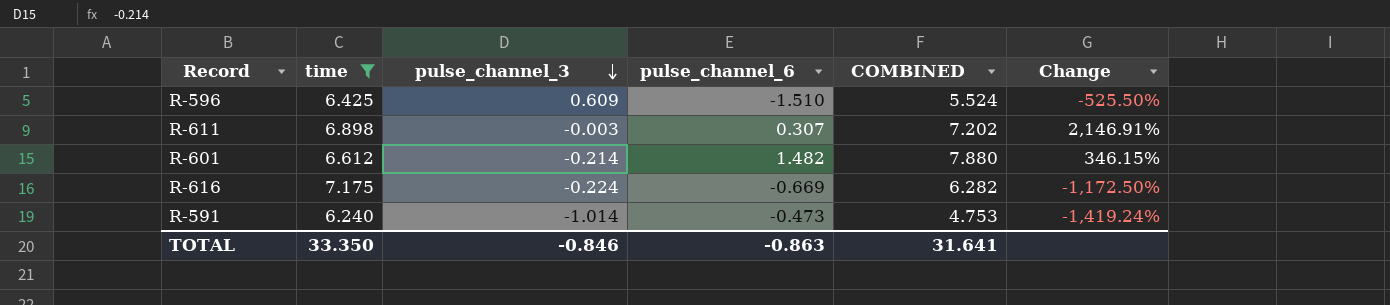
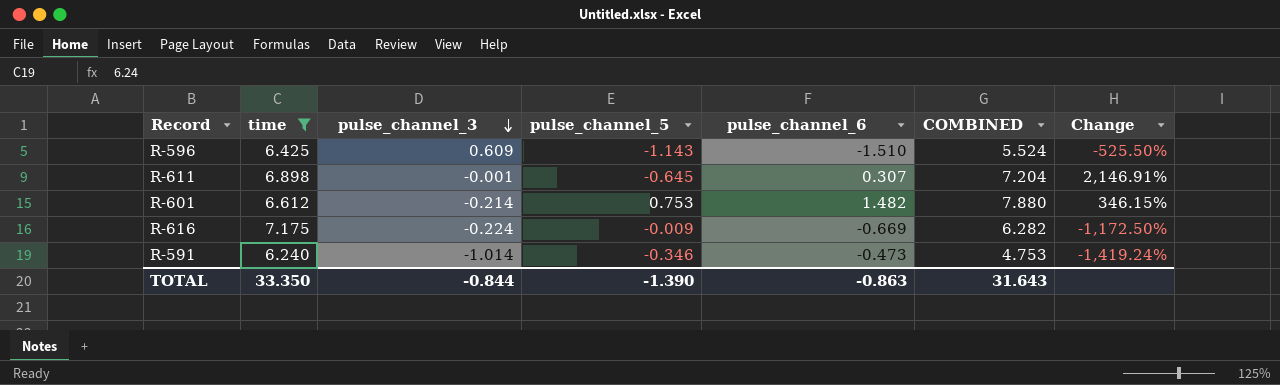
column pulse_channel_5 | position: none -> 4
R-611 | pulse_channel_3: -0.003 -> -0.001
R-611 | COMBINED: 7.202 -> 7.204
TOTAL | pulse_channel_3: -0.846 -> -0.844
TOTAL | COMBINED: 31.641 -> 31.643

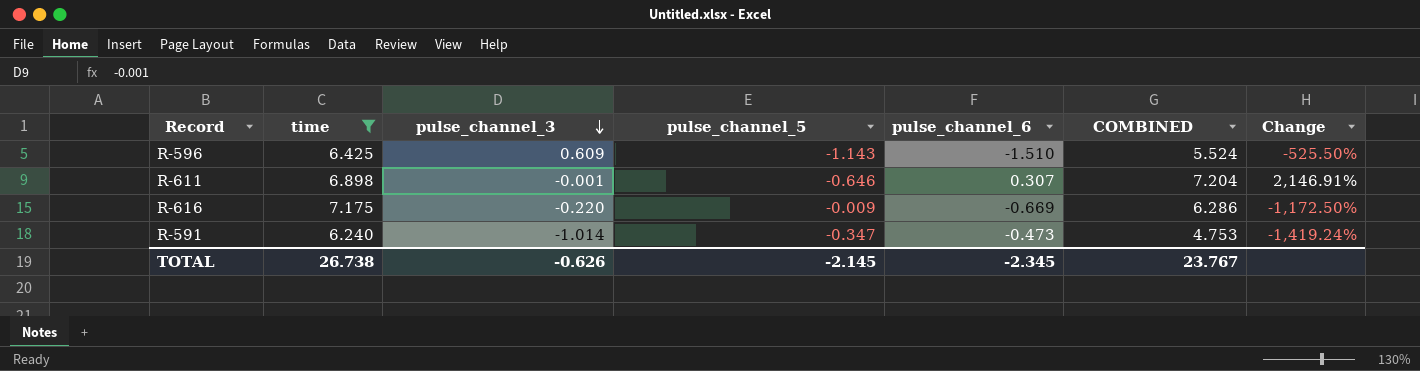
row R-601: 6.612 | -0.214 | 0.753 | 1.482 | 7.880 | 346.15% -> none
R-611 | pulse_channel_5: -0.645 -> -0.646
R-616 | pulse_channel_3: -0.224 -> -0.220
R-616 | COMBINED: 6.282 -> 6.286
R-591 | pulse_channel_5: -0.346 -> -0.347
TOTAL | time: 33.350 -> 26.738
TOTAL | pulse_channel_3: -0.844 -> -0.626
TOTAL | pulse_channel_5: -1.390 -> -2.145
TOTAL | pulse_channel_6: -0.863 -> -2.345
TOTAL | COMBINED: 31.643 -> 23.767

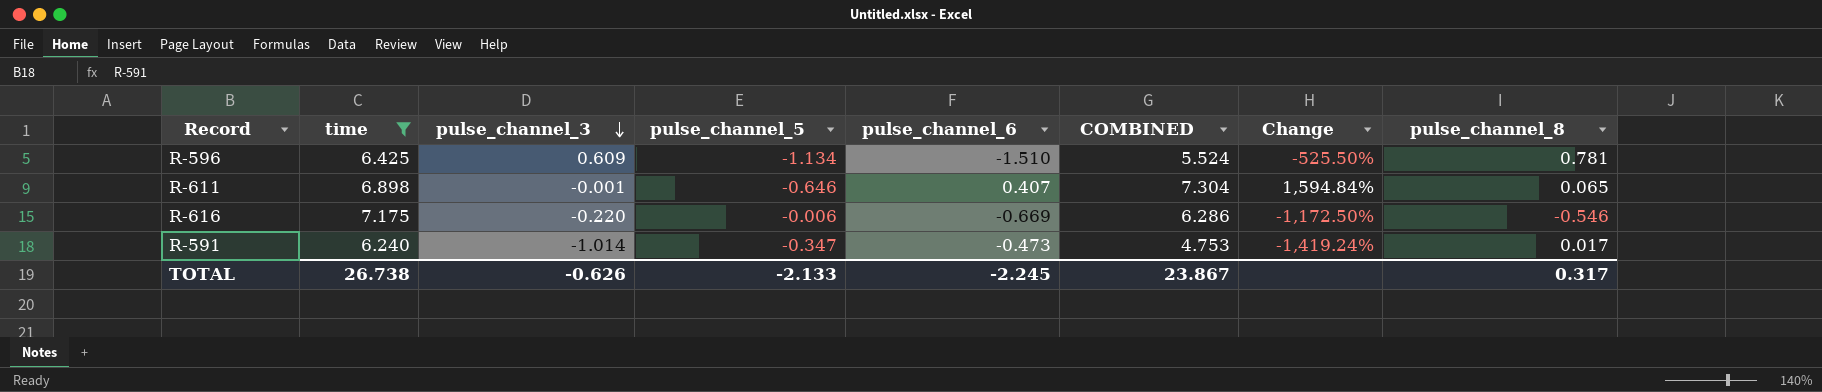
column pulse_channel_8 | position: none -> 8
R-596 | pulse_channel_5: -1.143 -> -1.134
R-611 | pulse_channel_6: 0.307 -> 0.407
R-611 | COMBINED: 7.204 -> 7.304
R-611 | Change: 2,146.91% -> 1,594.84%
R-616 | pulse_channel_5: -0.009 -> -0.006
TOTAL | pulse_channel_5: -2.145 -> -2.133
TOTAL | pulse_channel_6: -2.345 -> -2.245
TOTAL | COMBINED: 23.767 -> 23.867

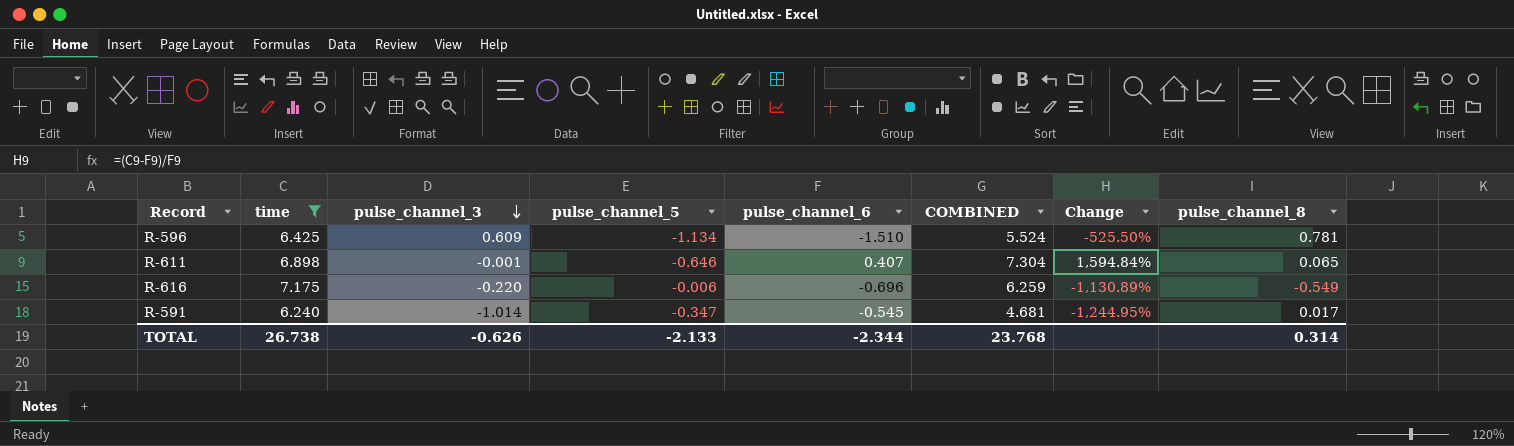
R-616 | pulse_channel_6: -0.669 -> -0.696
R-616 | COMBINED: 6.286 -> 6.259
R-616 | Change: -1,172.50% -> -1,130.89%
R-616 | pulse_channel_8: -0.546 -> -0.549
R-591 | pulse_channel_6: -0.473 -> -0.545
R-591 | COMBINED: 4.753 -> 4.681
R-591 | Change: -1,419.24% -> -1,244.95%
TOTAL | pulse_channel_6: -2.245 -> -2.344
TOTAL | COMBINED: 23.867 -> 23.768
TOTAL | pulse_channel_8: 0.317 -> 0.314

